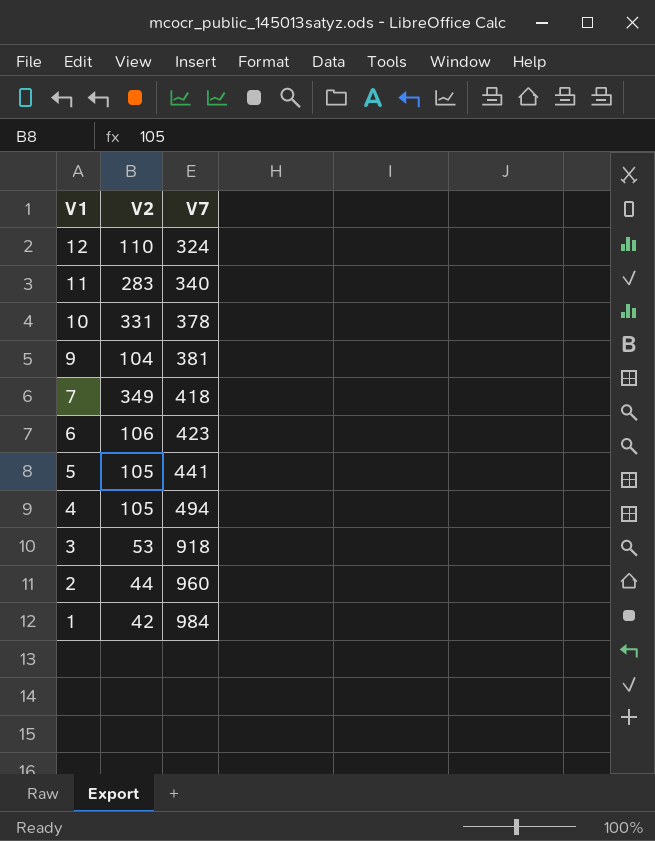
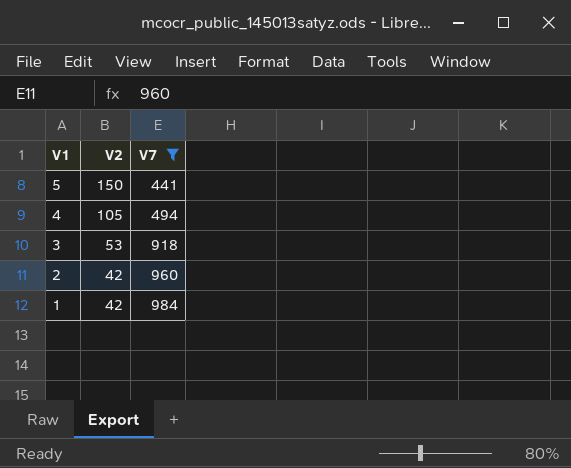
filter: none -> V7 >= 441
5 | V2: 105 -> 150
2 | V2: 44 -> 42

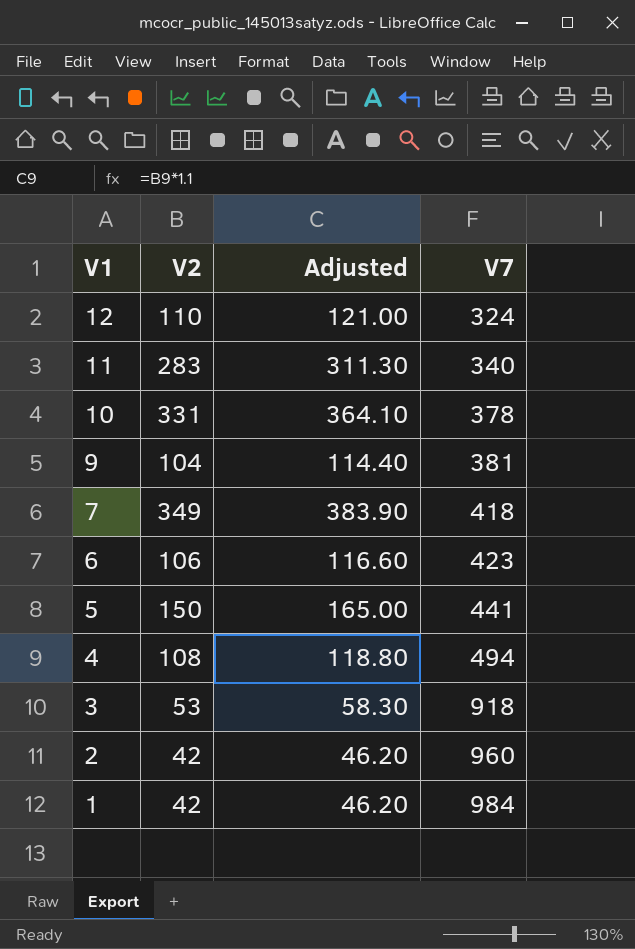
filter: V7 >= 441 -> none
column Adjusted | formula: none -> [V2] * 1.1
4 | V2: 105 -> 108

